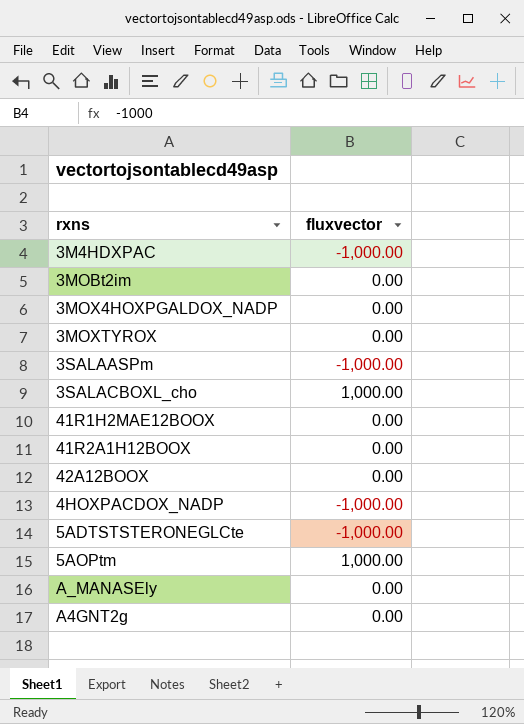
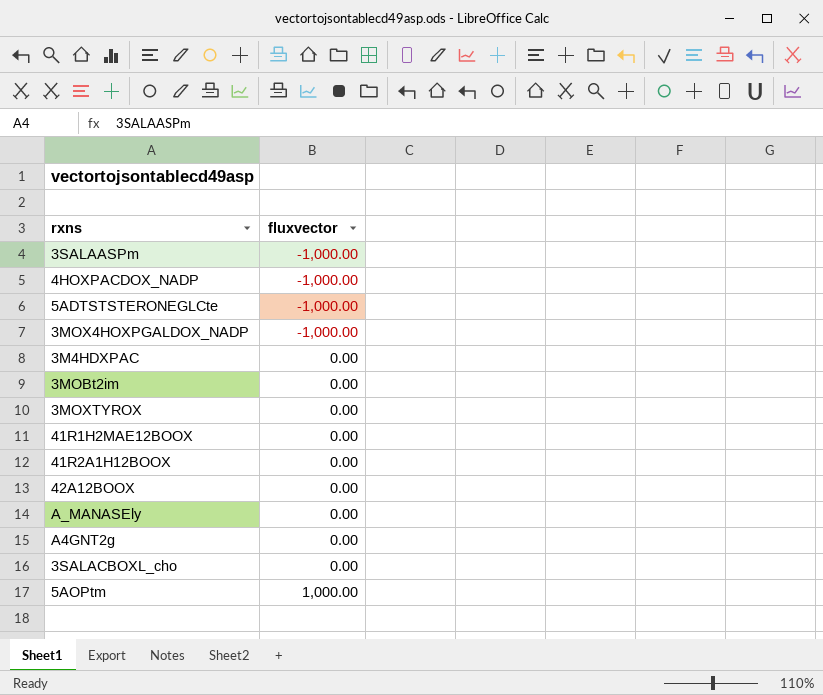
row order: none -> fluxvector ascending
3MOX4HOXPGALDOX_NADP | fluxvector: 0.00 -> -1,000.00
3M4HDXPAC | fluxvector: -1,000.00 -> 0.00
3SALACBOXL_cho | fluxvector: 1,000.00 -> 0.00

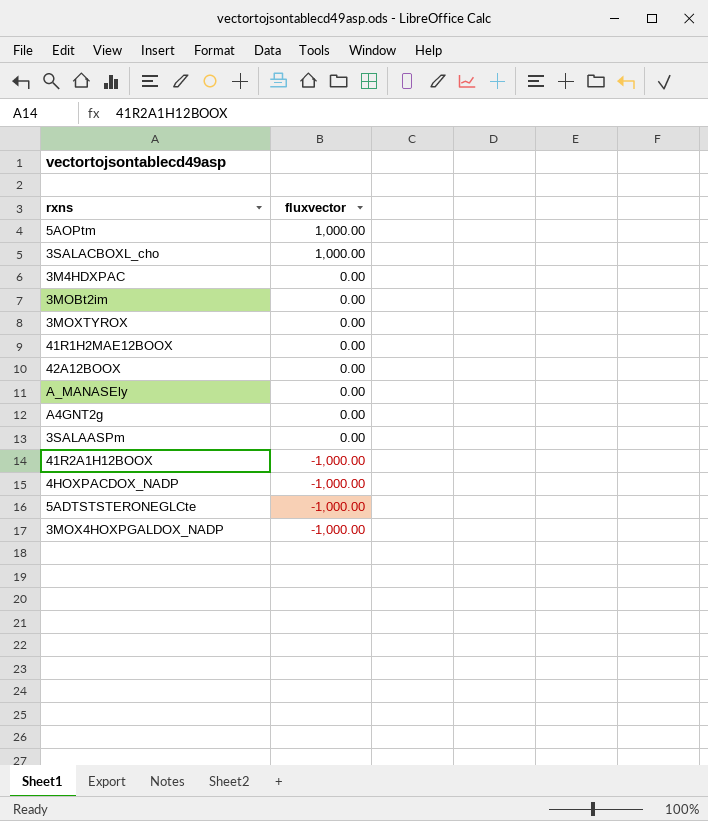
row order: fluxvector ascending -> fluxvector descending
3SALACBOXL_cho | fluxvector: 0.00 -> 1,000.00
3SALAASPm | fluxvector: -1,000.00 -> 0.00
41R2A1H12BOOX | fluxvector: 0.00 -> -1,000.00

